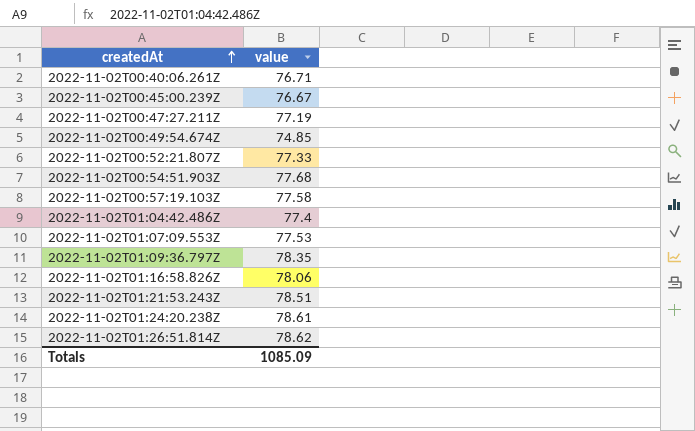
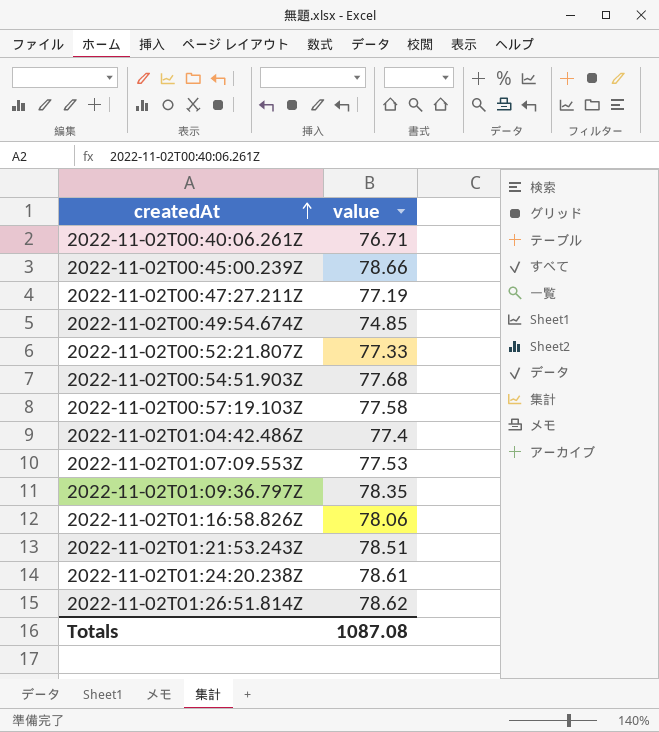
2022-11-02T00:45:00.239Z | value: 76.67 -> 78.66
Totals | value: 1085.09 -> 1087.08

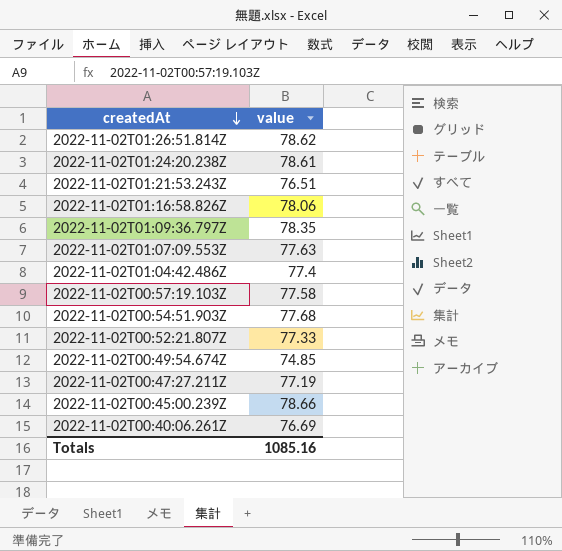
row order: createdAt ascending -> createdAt descending
2022-11-02T01:21:53.243Z | value: 78.51 -> 76.51
2022-11-02T01:07:09.553Z | value: 77.53 -> 77.63
2022-11-02T00:40:06.261Z | value: 76.71 -> 76.69
Totals | value: 1087.08 -> 1085.16

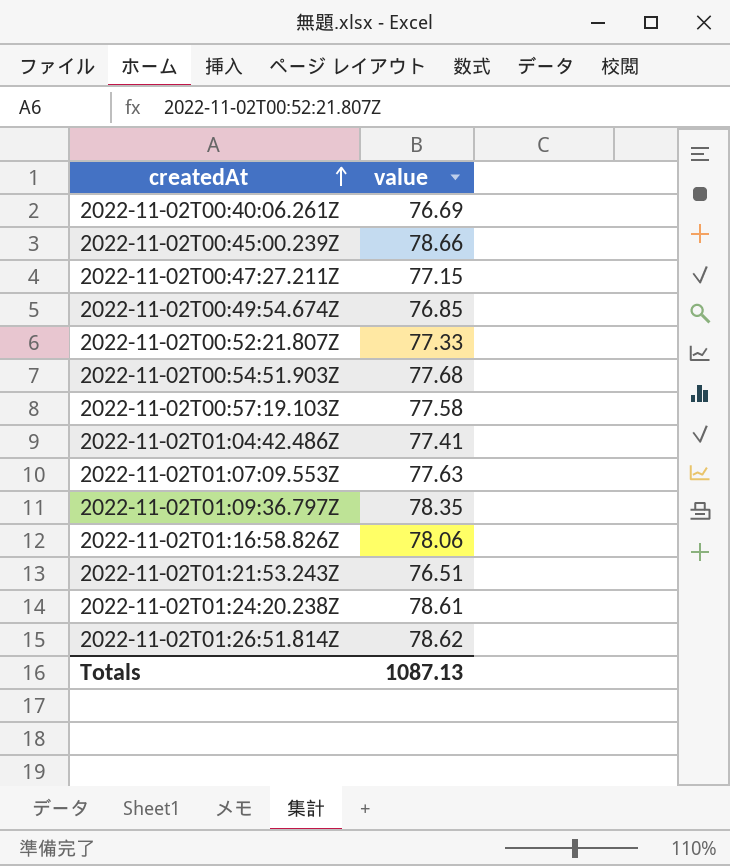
row order: createdAt descending -> createdAt ascending
2022-11-02T00:47:27.211Z | value: 77.19 -> 77.15
2022-11-02T00:49:54.674Z | value: 74.85 -> 76.85
2022-11-02T01:04:42.486Z | value: 77.4 -> 77.41
Totals | value: 1085.16 -> 1087.13

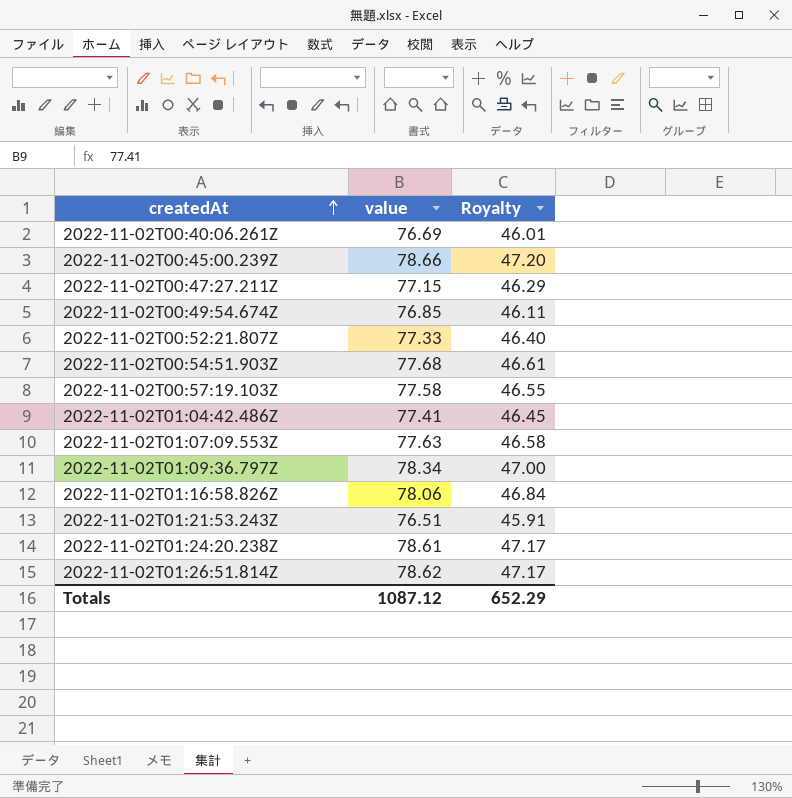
column Royalty | formula: none -> [value] * 0.6
2022-11-02T01:09:36.797Z | value: 78.35 -> 78.34
Totals | value: 1087.13 -> 1087.12

